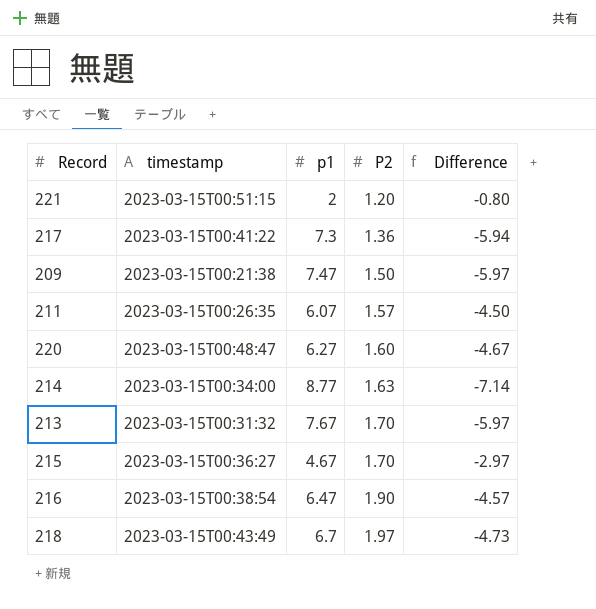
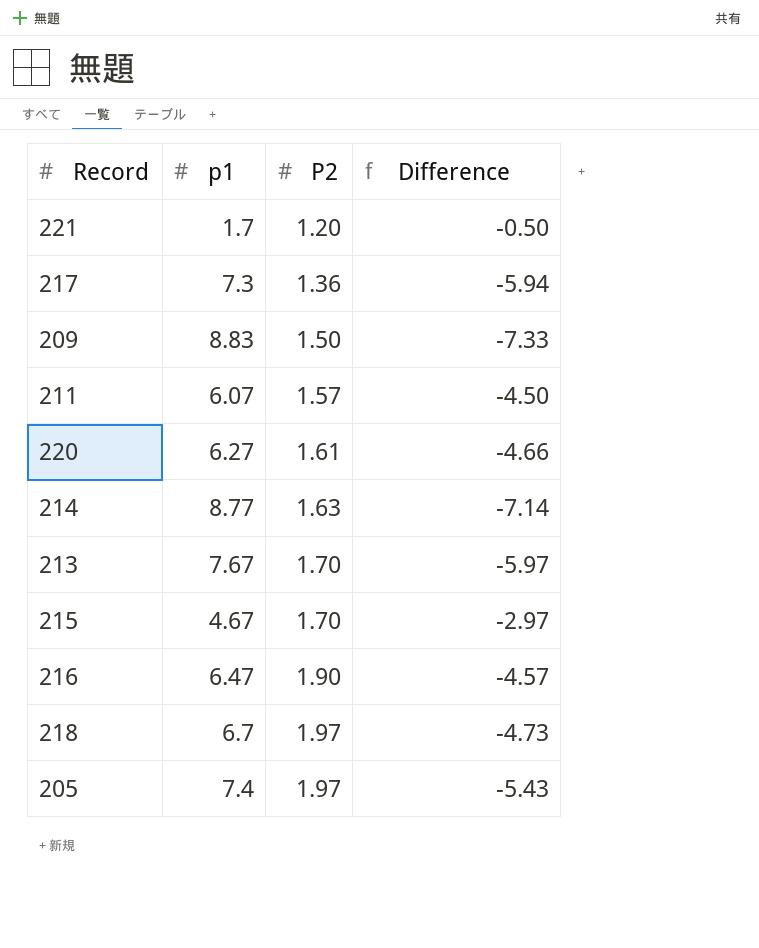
column timestamp | position: 2 -> none
221 | p1: 2 -> 1.7
221 | Difference: -0.80 -> -0.50
209 | p1: 7.47 -> 8.83
209 | Difference: -5.97 -> -7.33
220 | P2: 1.60 -> 1.61
220 | Difference: -4.67 -> -4.66
row 205: none -> 7.4 | 1.97 | -5.43

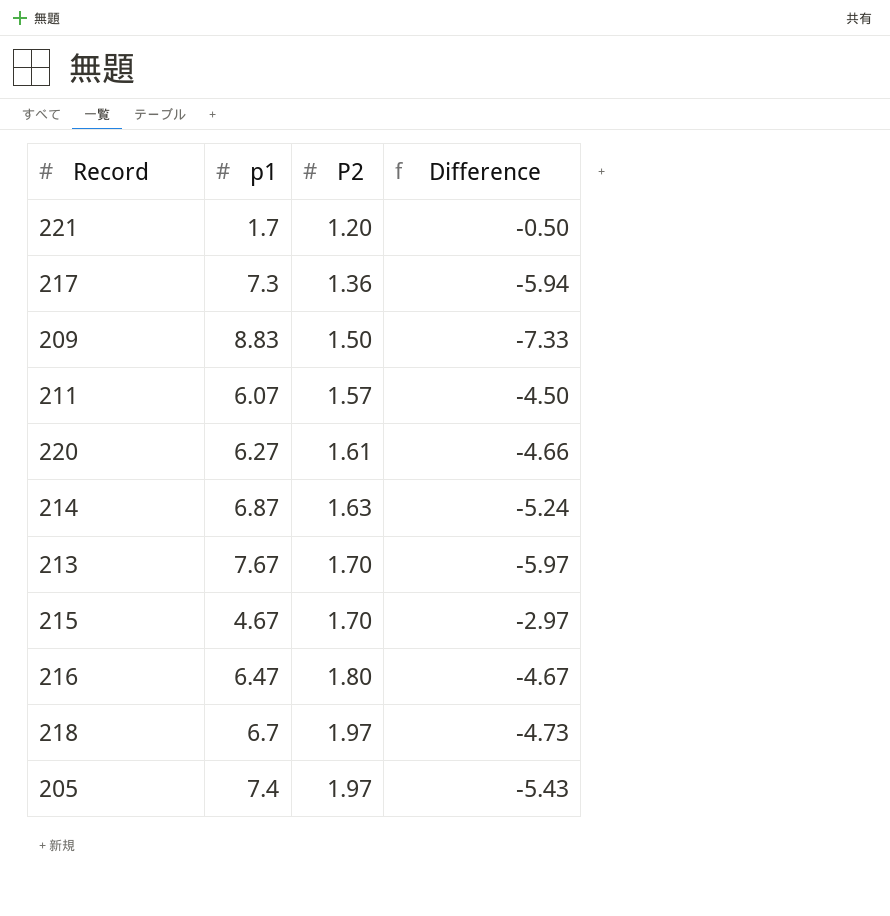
214 | p1: 8.77 -> 6.87
214 | Difference: -7.14 -> -5.24
216 | P2: 1.90 -> 1.80
216 | Difference: -4.57 -> -4.67

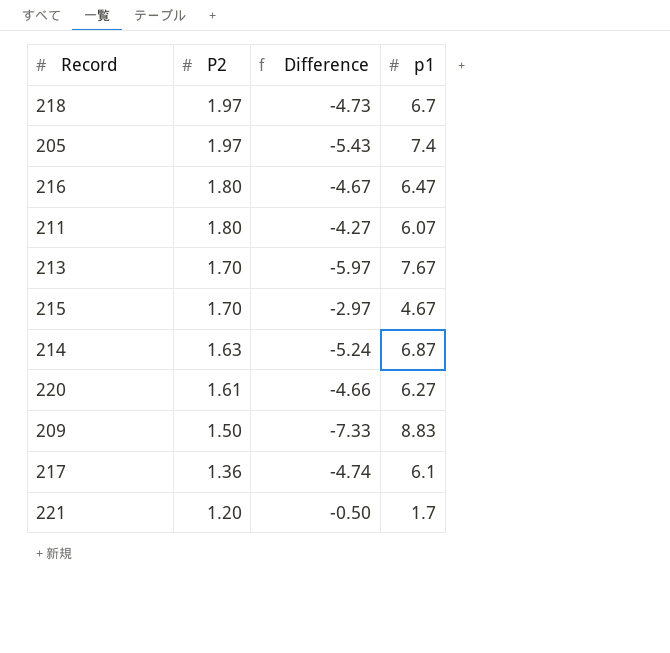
row order: P2 ascending -> P2 descending
column p1 | position: 2 -> 4
211 | P2: 1.57 -> 1.80
211 | Difference: -4.50 -> -4.27
217 | Difference: -5.94 -> -4.74
217 | p1: 7.3 -> 6.1

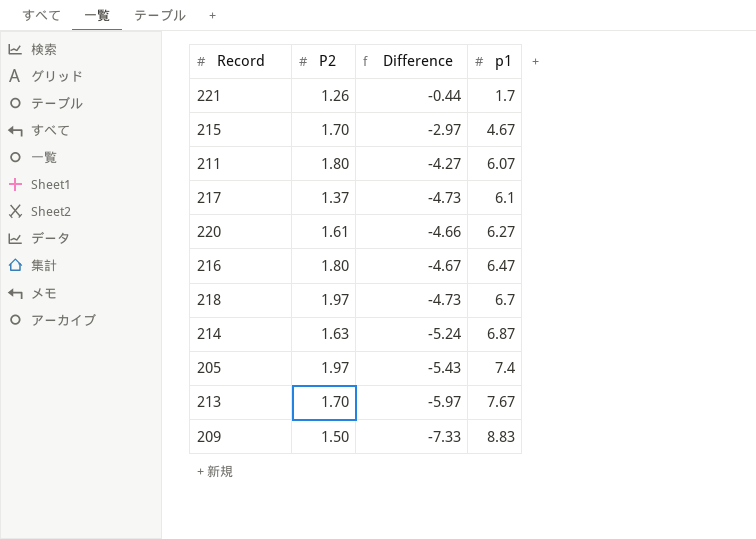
row order: P2 descending -> p1 ascending
221 | P2: 1.20 -> 1.26
221 | Difference: -0.50 -> -0.44
217 | P2: 1.36 -> 1.37
217 | Difference: -4.74 -> -4.73

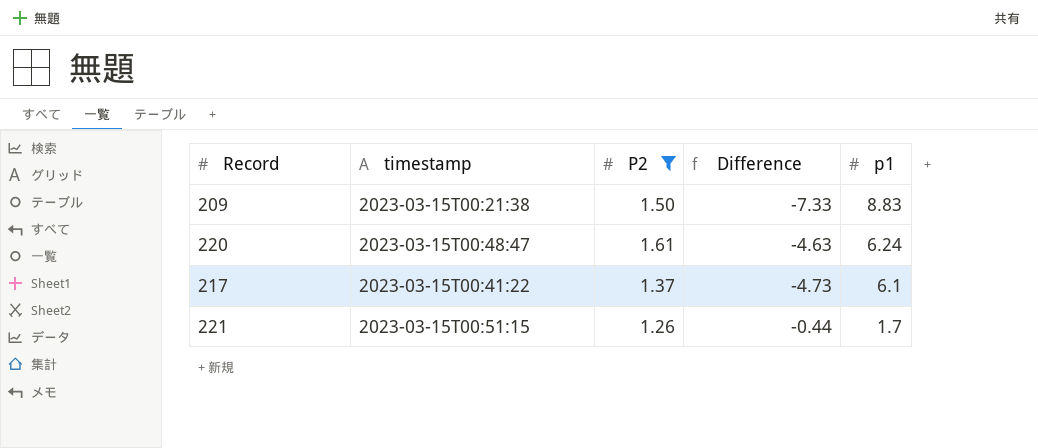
filter: none -> P2 <= 1.61
row order: p1 ascending -> p1 descending
column timestamp | position: none -> 2
220 | Difference: -4.66 -> -4.63
220 | p1: 6.27 -> 6.24

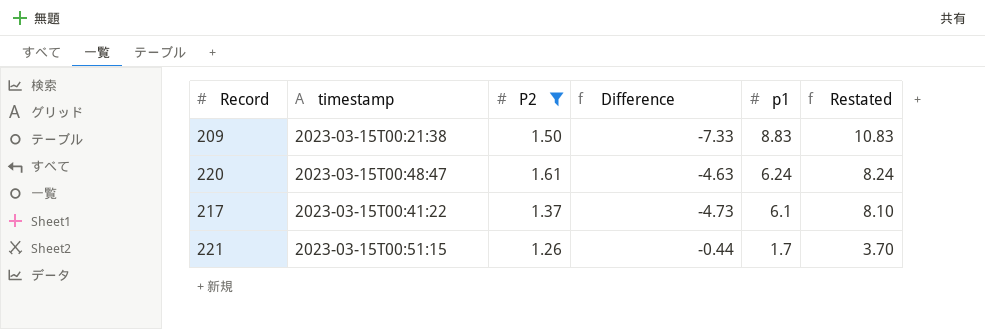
column Restated | formula: none -> [p1] + 2

